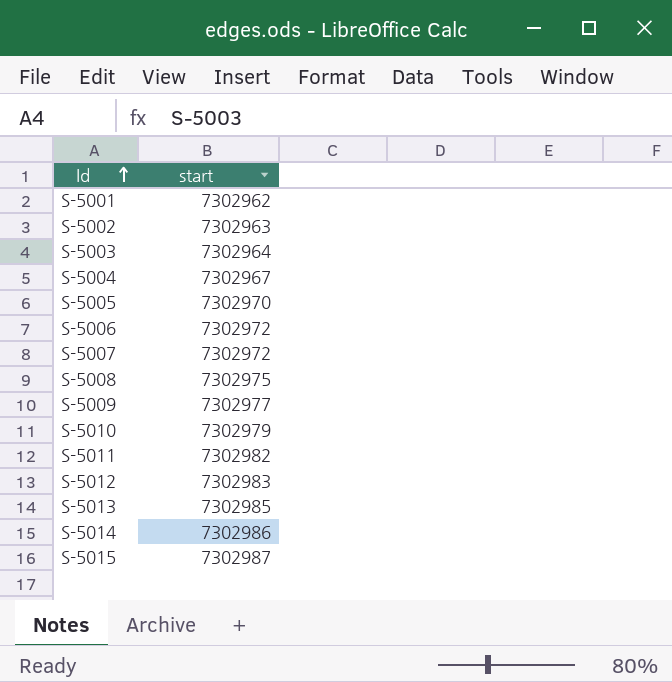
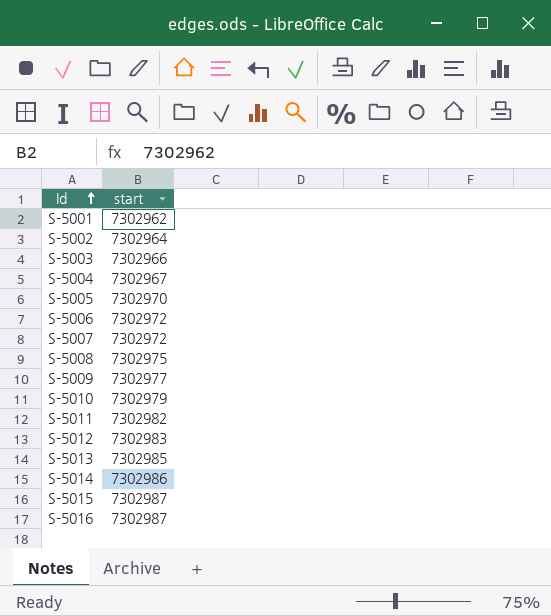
S-5002 | start: 7302963 -> 7302964
S-5003 | start: 7302964 -> 7302966
row S-5016: none -> 7302987

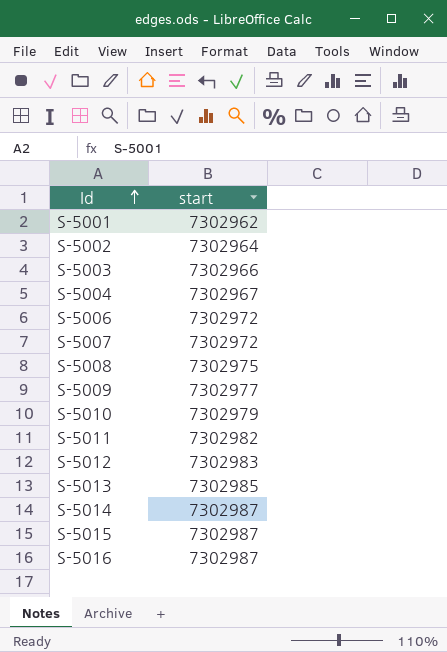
row S-5005: 7302970 -> none
S-5014 | start: 7302986 -> 7302987

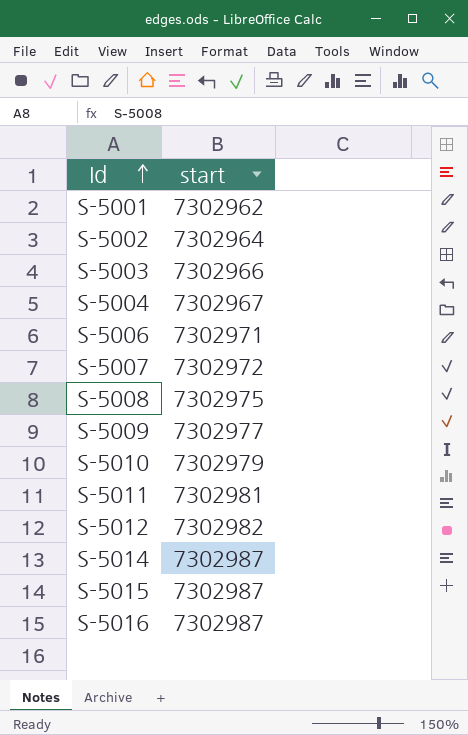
row S-5013: 7302985 -> none
S-5006 | start: 7302972 -> 7302971
S-5011 | start: 7302982 -> 7302981
S-5012 | start: 7302983 -> 7302982

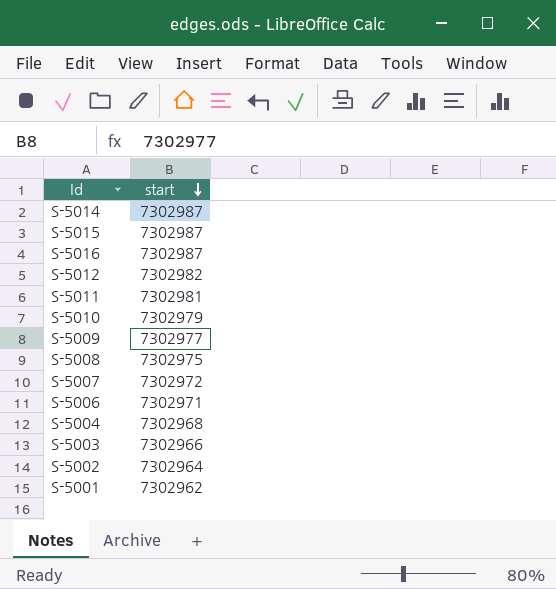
row order: Id ascending -> start descending
S-5004 | start: 7302967 -> 7302968

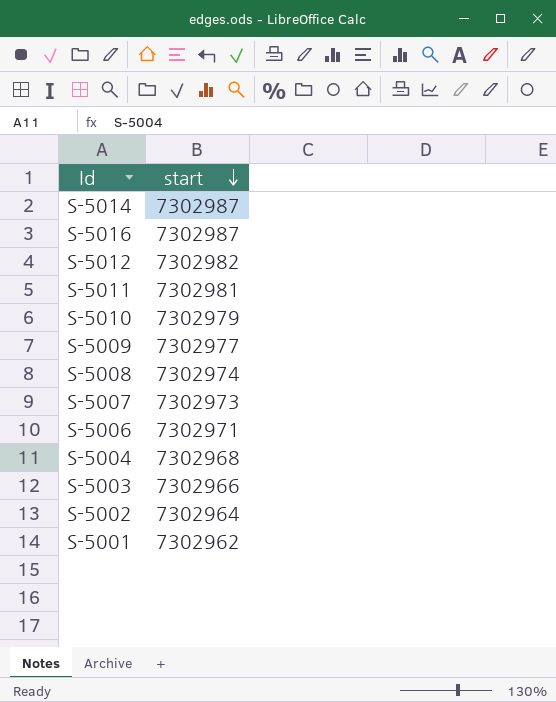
row S-5015: 7302987 -> none
S-5008 | start: 7302975 -> 7302974
S-5007 | start: 7302972 -> 7302973

